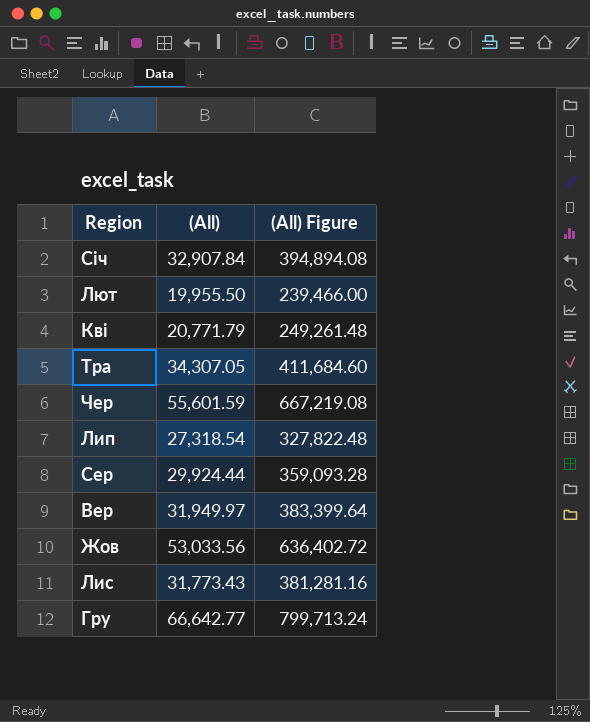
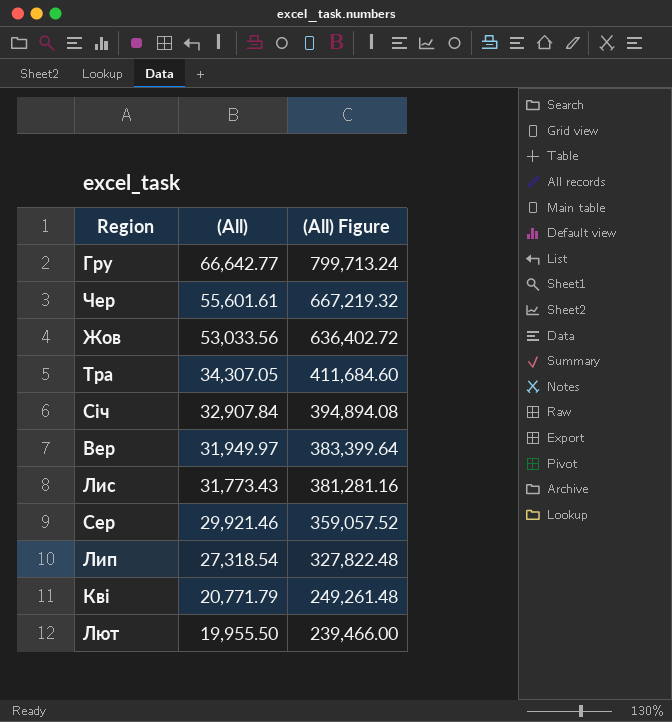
row order: none -> (All) descending
Чер | (All): 55,601.59 -> 55,601.61
Чер | (All) Figure: 667,219.08 -> 667,219.32
Сер | (All): 29,924.44 -> 29,921.46
Сер | (All) Figure: 359,093.28 -> 359,057.52

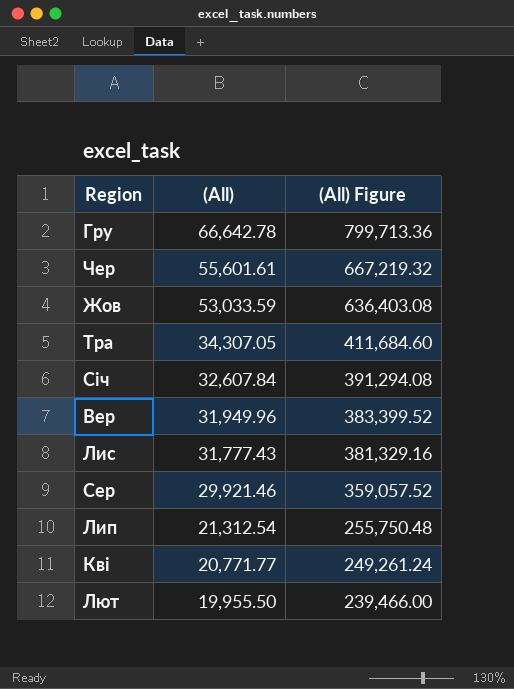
Гру | (All): 66,642.77 -> 66,642.78
Гру | (All) Figure: 799,713.24 -> 799,713.36
Жов | (All): 53,033.56 -> 53,033.59
Жов | (All) Figure: 636,402.72 -> 636,403.08
Січ | (All): 32,907.84 -> 32,607.84
Січ | (All) Figure: 394,894.08 -> 391,294.08
Вер | (All): 31,949.97 -> 31,949.96
Вер | (All) Figure: 383,399.64 -> 383,399.52
Лис | (All): 31,773.43 -> 31,777.43
Лис | (All) Figure: 381,281.16 -> 381,329.16
Лип | (All): 27,318.54 -> 21,312.54
Лип | (All) Figure: 327,822.48 -> 255,750.48
Кві | (All): 20,771.79 -> 20,771.77
Кві | (All) Figure: 249,261.48 -> 249,261.24

